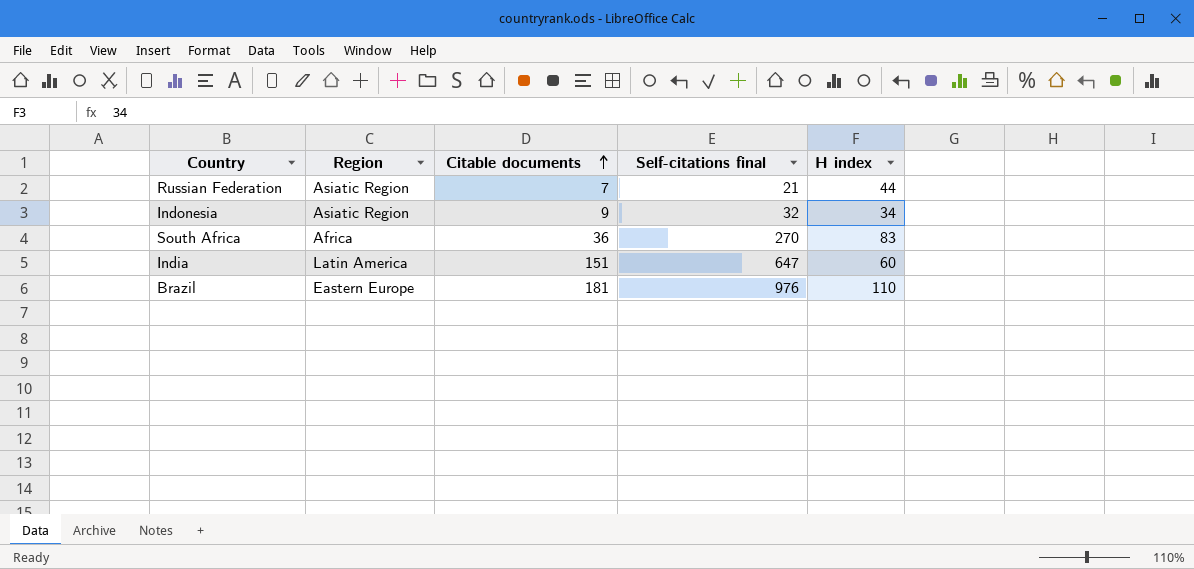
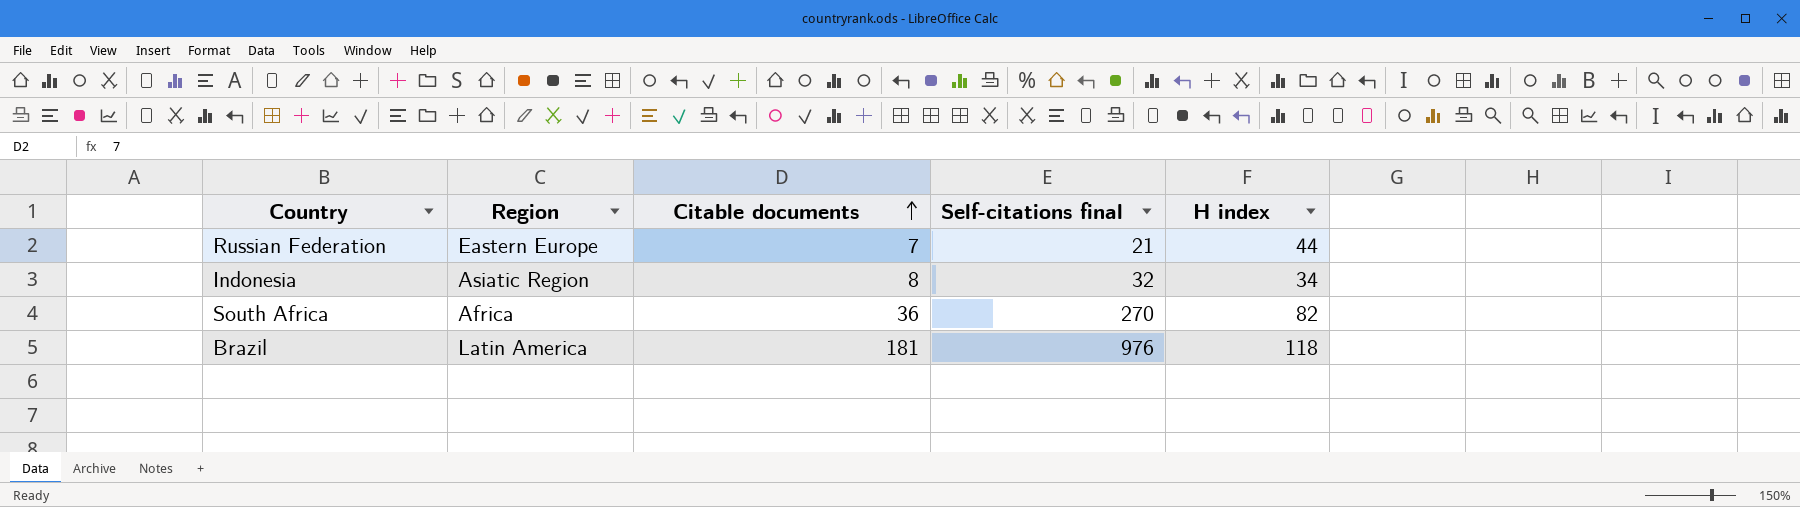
row India: Latin America | 151 | 647 | 60 -> none
Russian Federation | Region: Asiatic Region -> Eastern Europe
Indonesia | Citable documents: 9 -> 8
South Africa | H index: 83 -> 82
Brazil | Region: Eastern Europe -> Latin America
Brazil | H index: 110 -> 118

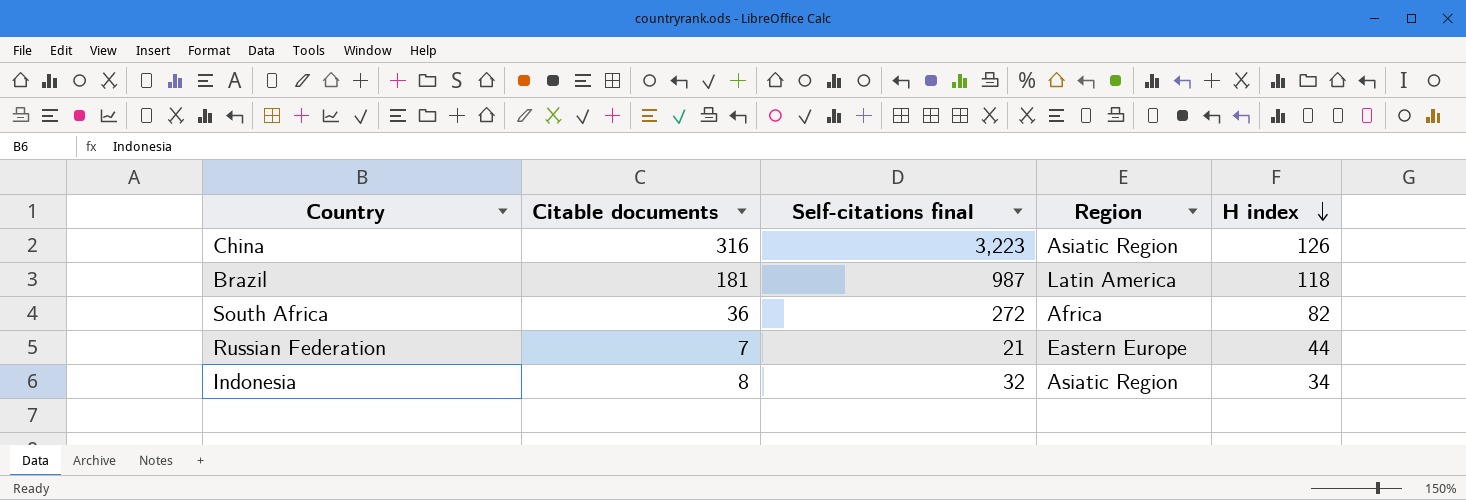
row order: Citable documents ascending -> H index descending
column Region | position: 2 -> 4
row China: none -> 316 | 3,223 | Asiatic Region | 126
Brazil | Self-citations final: 976 -> 987
South Africa | Self-citations final: 270 -> 272

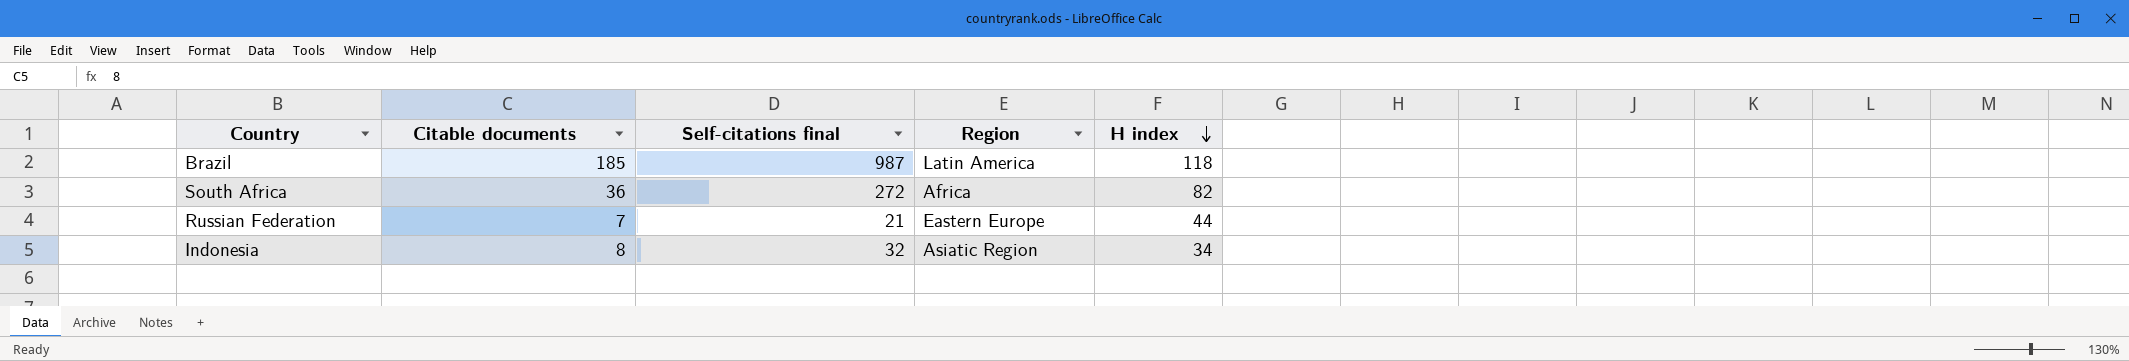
row China: 316 | 3,223 | Asiatic Region | 126 -> none
Brazil | Citable documents: 181 -> 185

